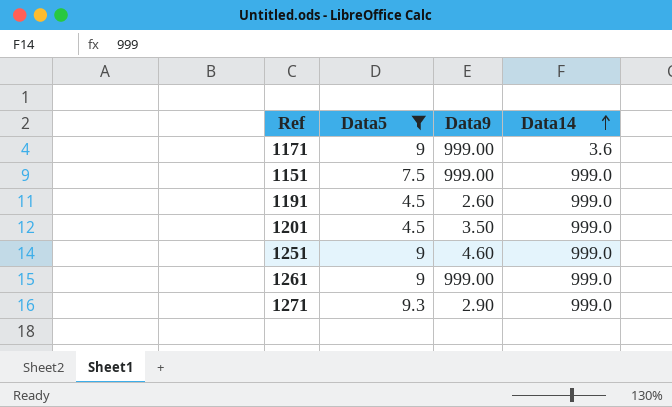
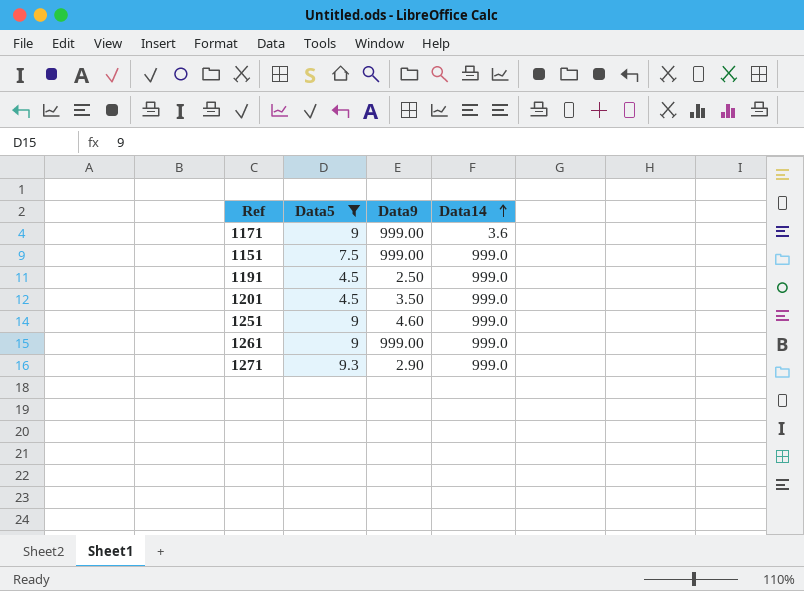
1191 | Data9: 2.60 -> 2.50

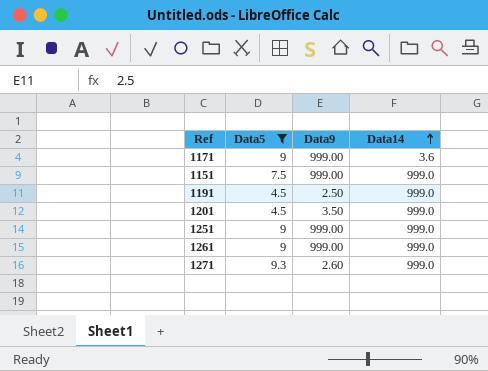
1251 | Data9: 4.60 -> 999.00
1271 | Data9: 2.90 -> 2.60

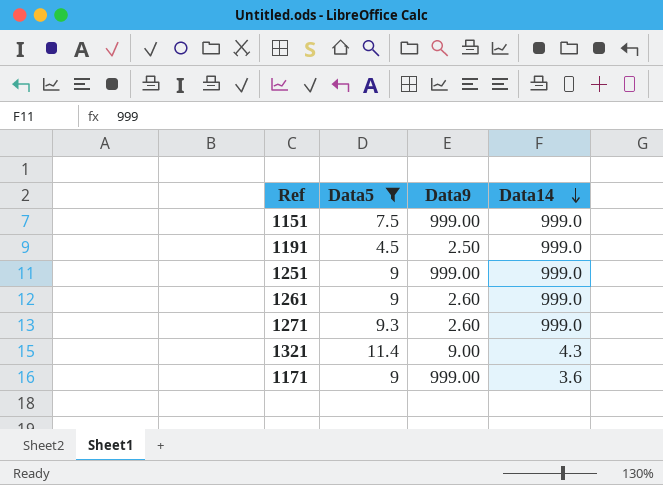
row order: Data14 ascending -> Data14 descending
row 1201: 4.5 | 3.50 | 999.0 -> none
1261 | Data9: 999.00 -> 2.60
row 1321: none -> 11.4 | 9.00 | 4.3

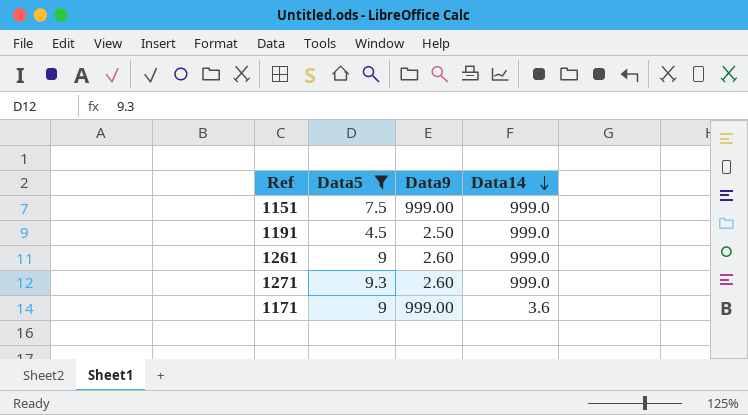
row 1251: 9 | 999.00 | 999.0 -> none
row 1321: 11.4 | 9.00 | 4.3 -> none

